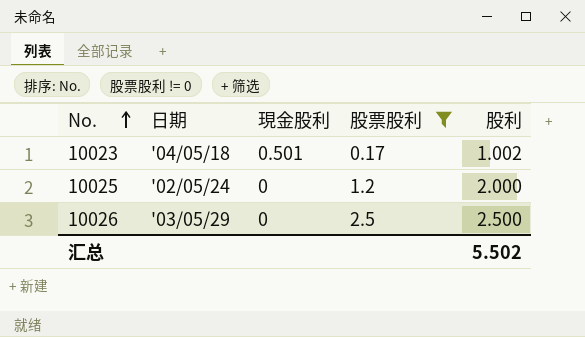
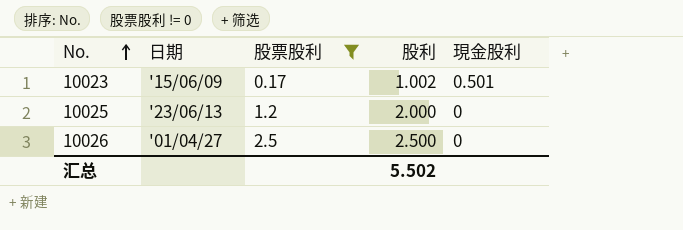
column 現金股利 | position: 3 -> 5
10023 | 日期: '04/05/18 -> '15/06/09
10025 | 日期: '02/05/24 -> '23/06/13
10026 | 日期: '03/05/29 -> '01/04/27

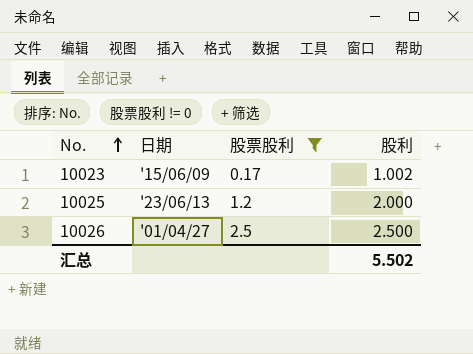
column 現金股利 | position: 5 -> none

